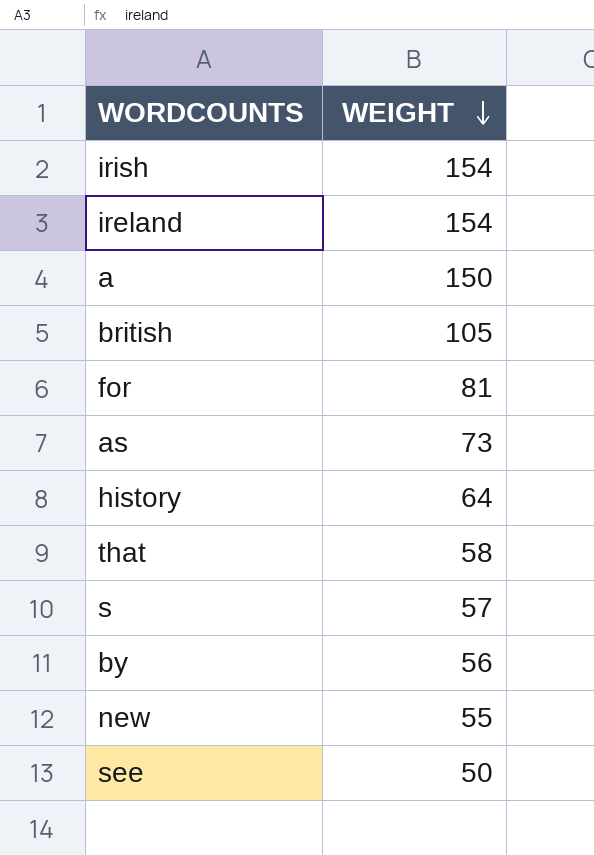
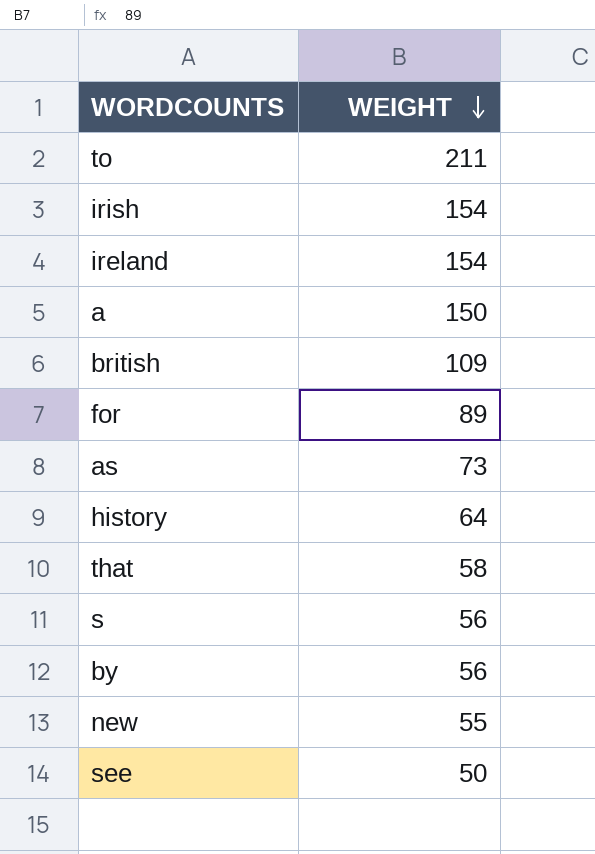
row to: none -> 211
british | WEIGHT: 105 -> 109
for | WEIGHT: 81 -> 89
s | WEIGHT: 57 -> 56

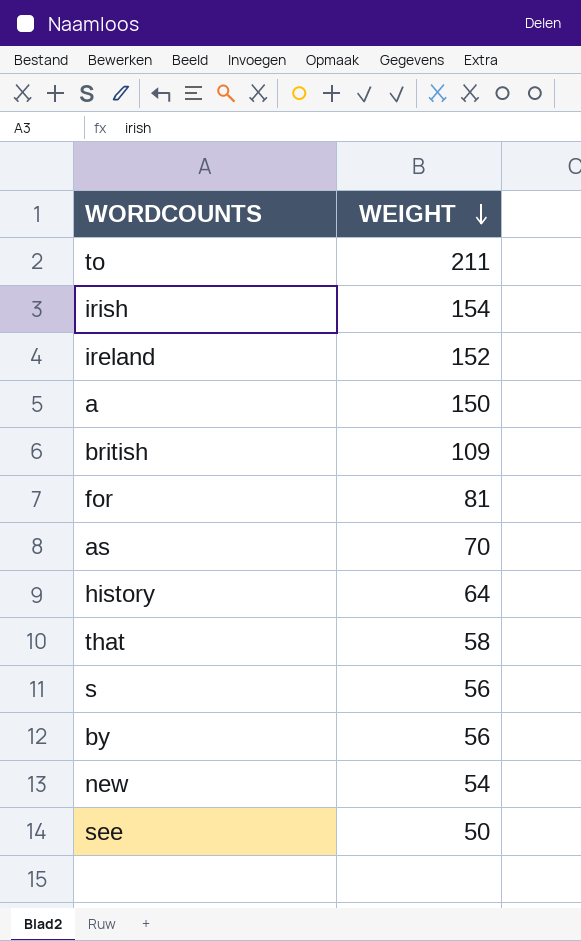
ireland | WEIGHT: 154 -> 152
for | WEIGHT: 89 -> 81
as | WEIGHT: 73 -> 70
new | WEIGHT: 55 -> 54

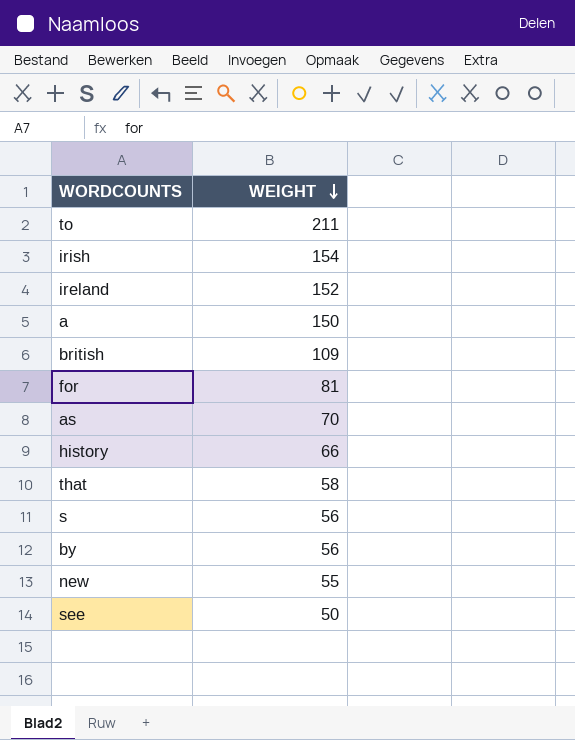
history | WEIGHT: 64 -> 66
new | WEIGHT: 54 -> 55

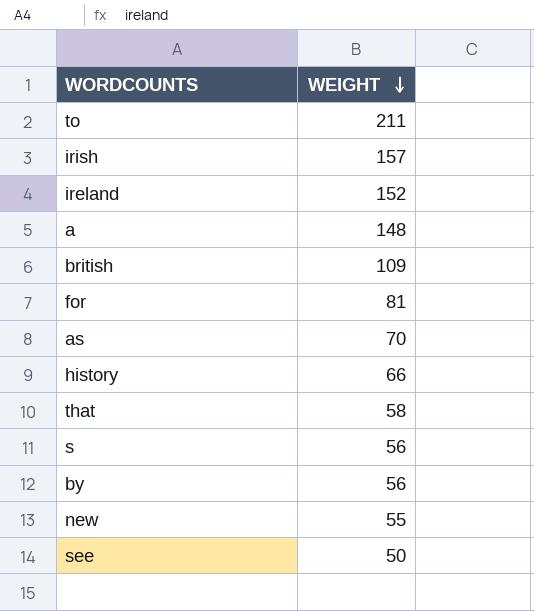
irish | WEIGHT: 154 -> 157
a | WEIGHT: 150 -> 148

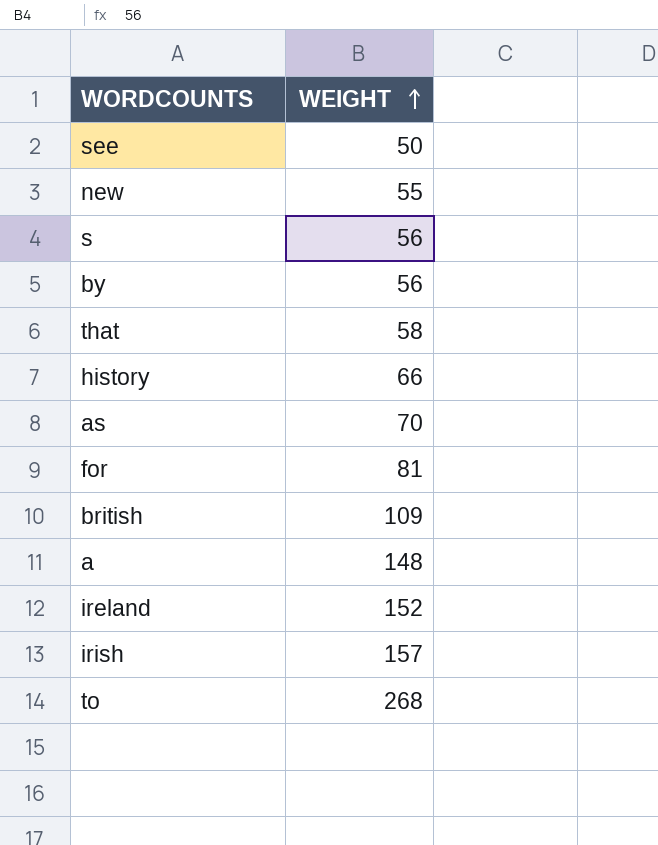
row order: WEIGHT descending -> WEIGHT ascending
to | WEIGHT: 211 -> 268

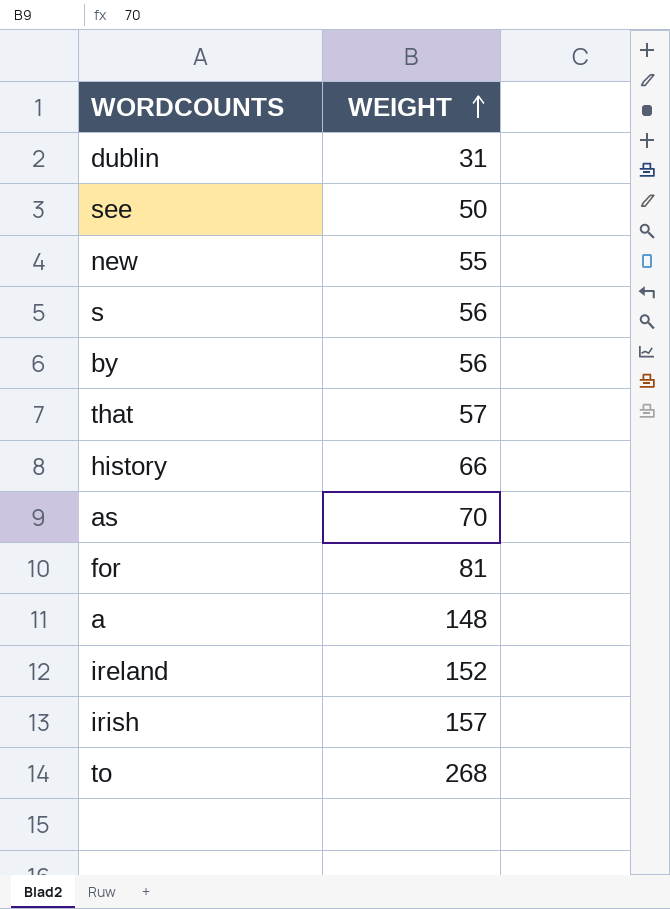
row british: 109 -> none
row dublin: none -> 31
that | WEIGHT: 58 -> 57

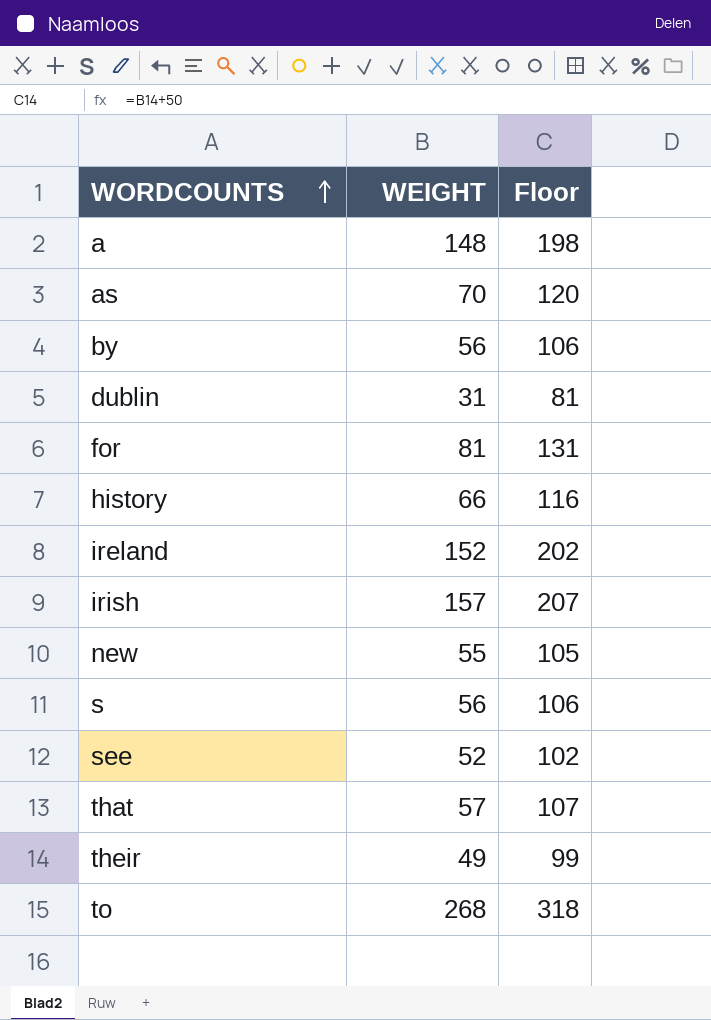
row order: WEIGHT ascending -> WORDCOUNTS ascending
column Floor | formula: none -> [WEIGHT] + 50
see | WEIGHT: 50 -> 52
row their: none -> 49 | 99

